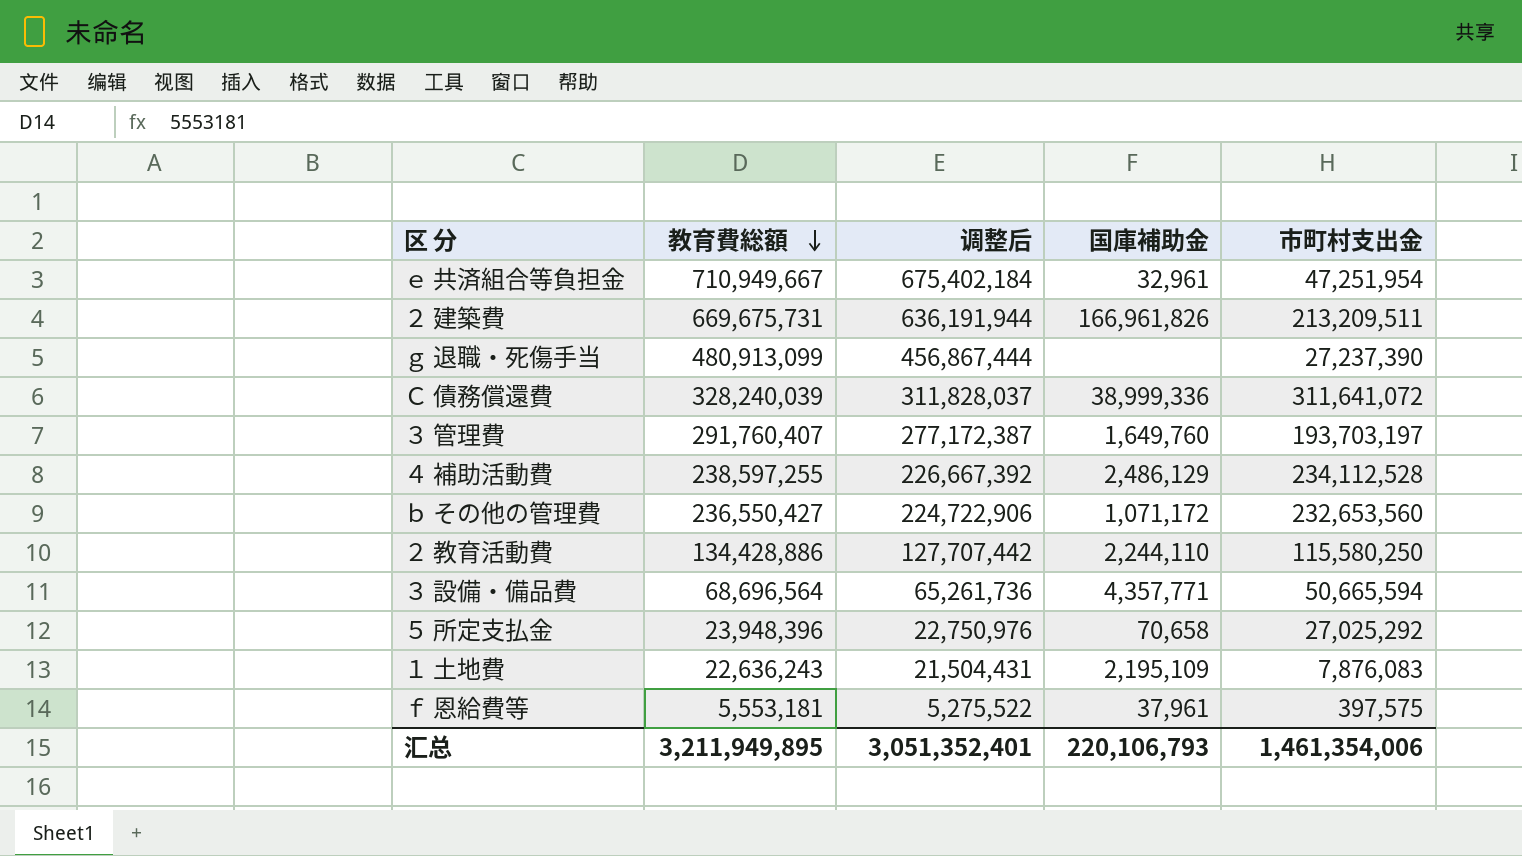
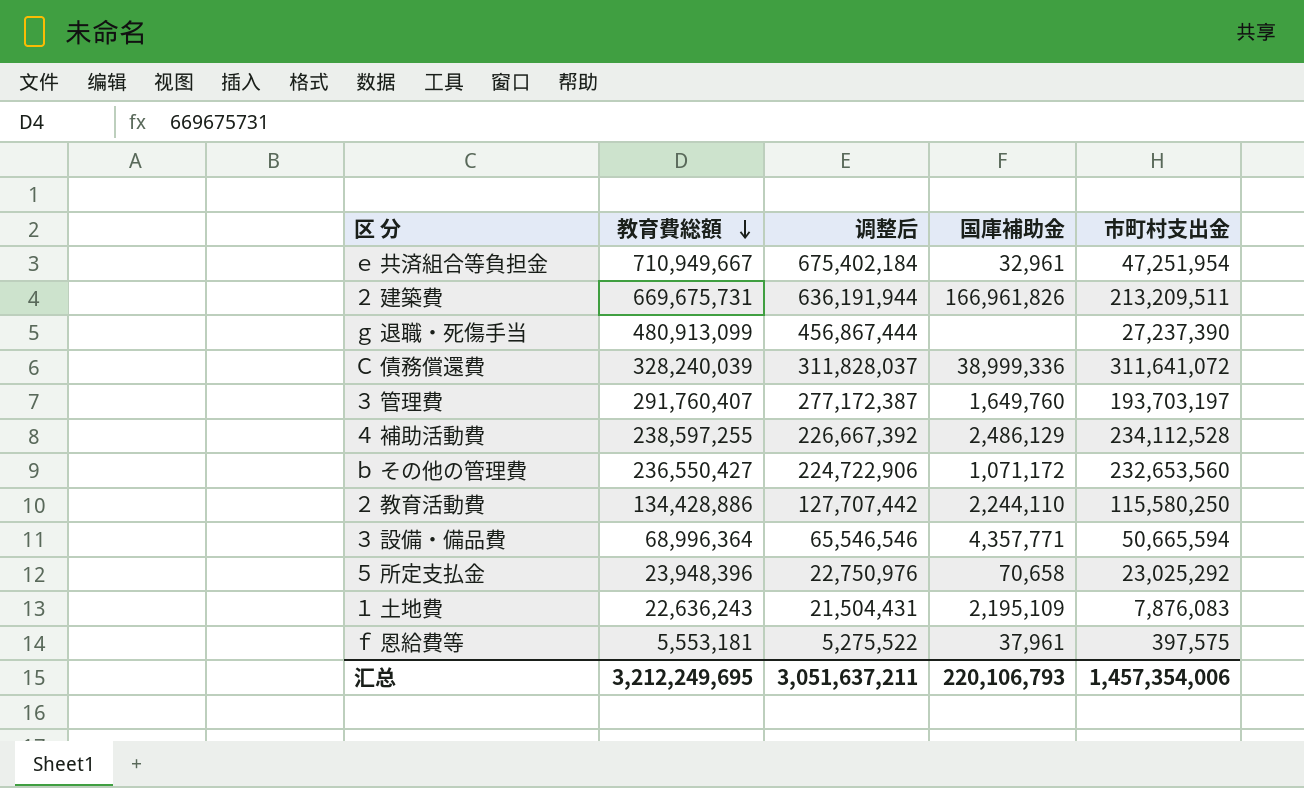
３ 設備・備品費 | 教育費総額: 68,696,564 -> 68,996,364
３ 設備・備品費 | 调整后: 65,261,736 -> 65,546,546
５ 所定支払金 | 市町村支出金: 27,025,292 -> 23,025,292
汇总 | 教育費総額: 3,211,949,895 -> 3,212,249,695
汇总 | 调整后: 3,051,352,401 -> 3,051,637,211
汇总 | 市町村支出金: 1,461,354,006 -> 1,457,354,006

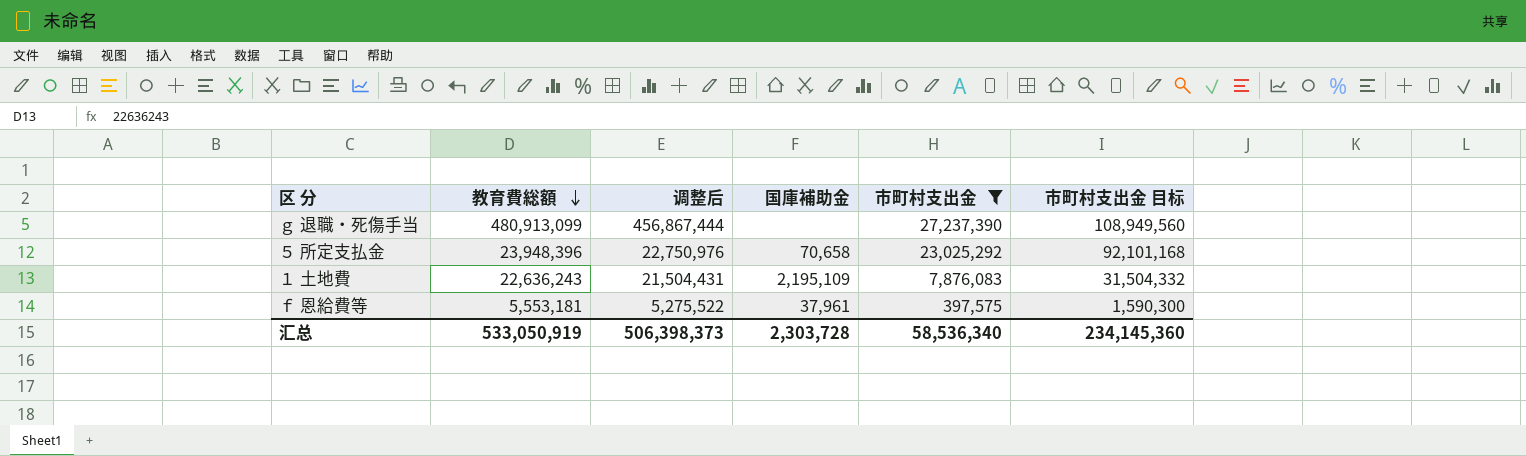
filter: none -> 市町村支出金 <= 27,237,390
column 市町村支出金 目标 | formula: none -> [市町村支出金] * 4
汇总 | 教育費総額: 3,212,249,695 -> 533,050,919
汇总 | 调整后: 3,051,637,211 -> 506,398,373
汇总 | 国庫補助金: 220,106,793 -> 2,303,728
汇总 | 市町村支出金: 1,457,354,006 -> 58,536,340

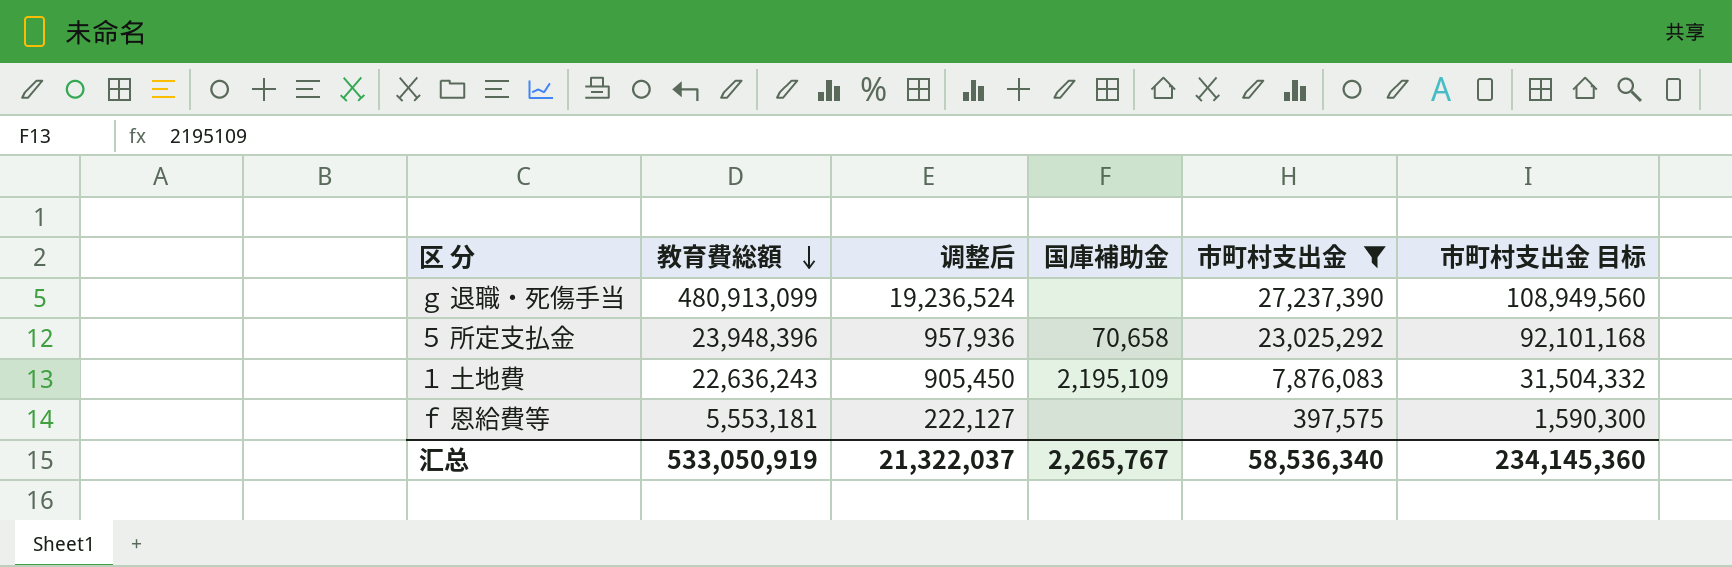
column 调整后 | formula: [教育費総額] * 0.95 -> [教育費総額] * 0.04
ｆ 恩給費等 | 国庫補助金: 37,961 -> none
汇总 | 调整后: 506,398,373 -> 21,322,037
汇总 | 国庫補助金: 2,303,728 -> 2,265,767

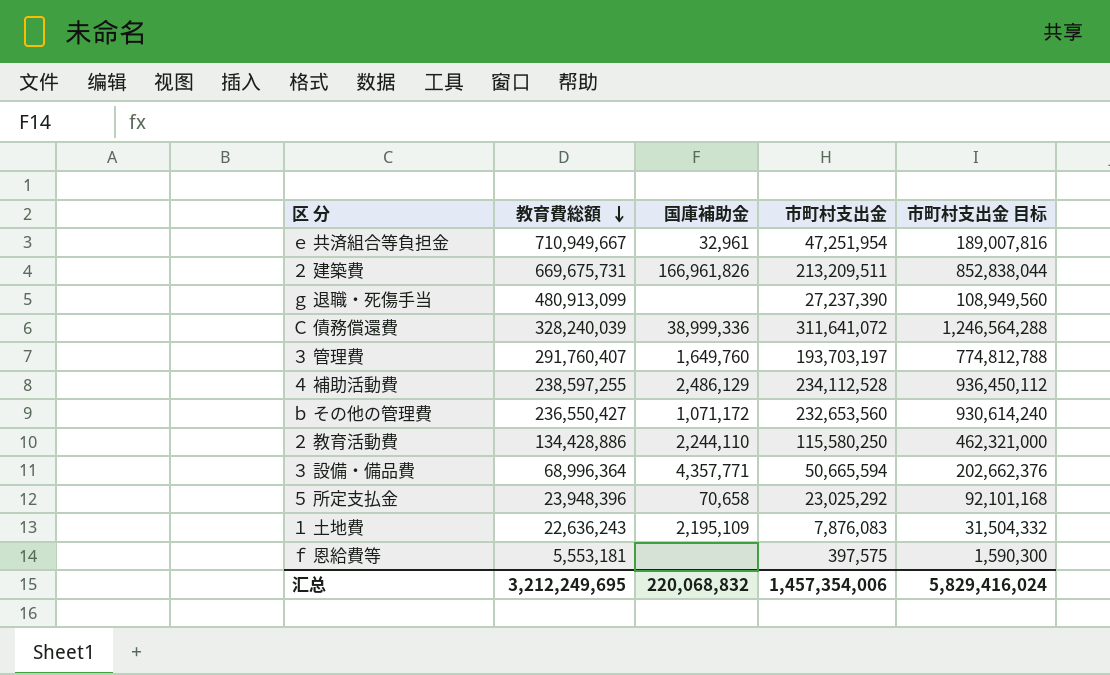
filter: 市町村支出金 <= 27,237,390 -> none
column 调整后 | formula: [教育費総額] * 0.04 -> none
汇总 | 教育費総額: 533,050,919 -> 3,212,249,695
汇总 | 国庫補助金: 2,265,767 -> 220,068,832
汇总 | 市町村支出金: 58,536,340 -> 1,457,354,006
汇总 | 市町村支出金 目标: 234,145,360 -> 5,829,416,024

